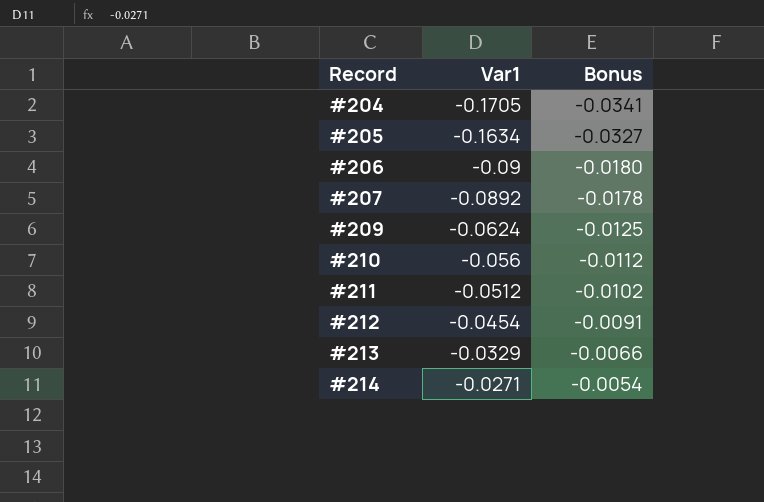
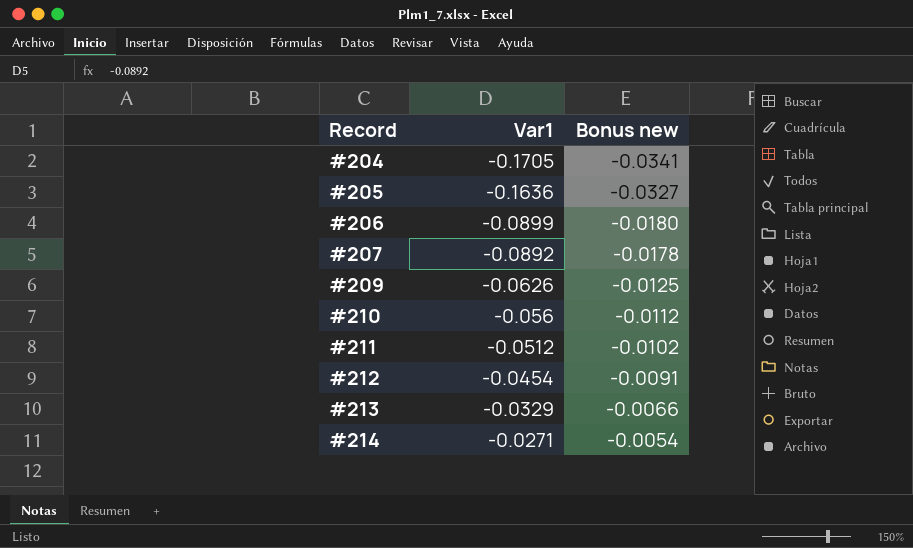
column name: Bonus -> Bonus new
#205 | Var1: -0.1634 -> -0.1636
#206 | Var1: -0.09 -> -0.0899
#209 | Var1: -0.0624 -> -0.0626

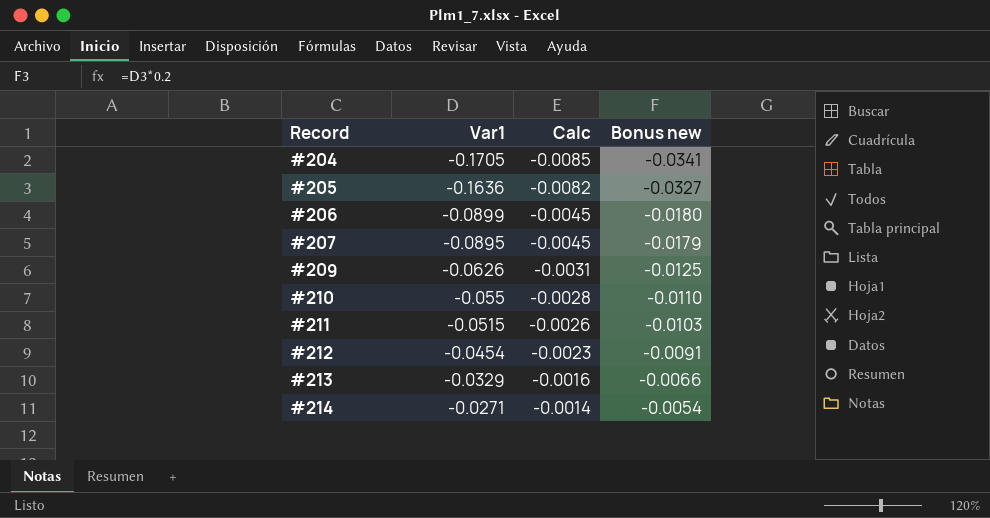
column Calc | formula: none -> [Var1] * 0.05
#207 | Var1: -0.0892 -> -0.0895
#207 | Bonus new: -0.0178 -> -0.0179
#210 | Var1: -0.056 -> -0.055
#210 | Bonus new: -0.0112 -> -0.0110
#211 | Var1: -0.0512 -> -0.0515
#211 | Bonus new: -0.0102 -> -0.0103

